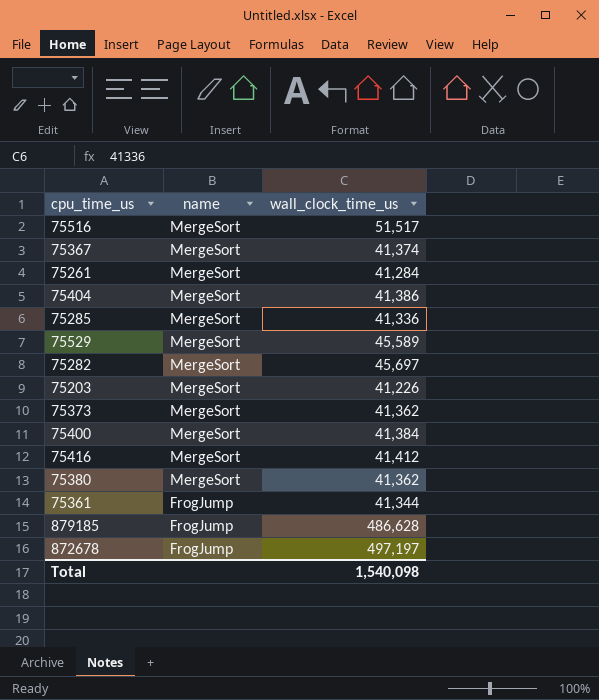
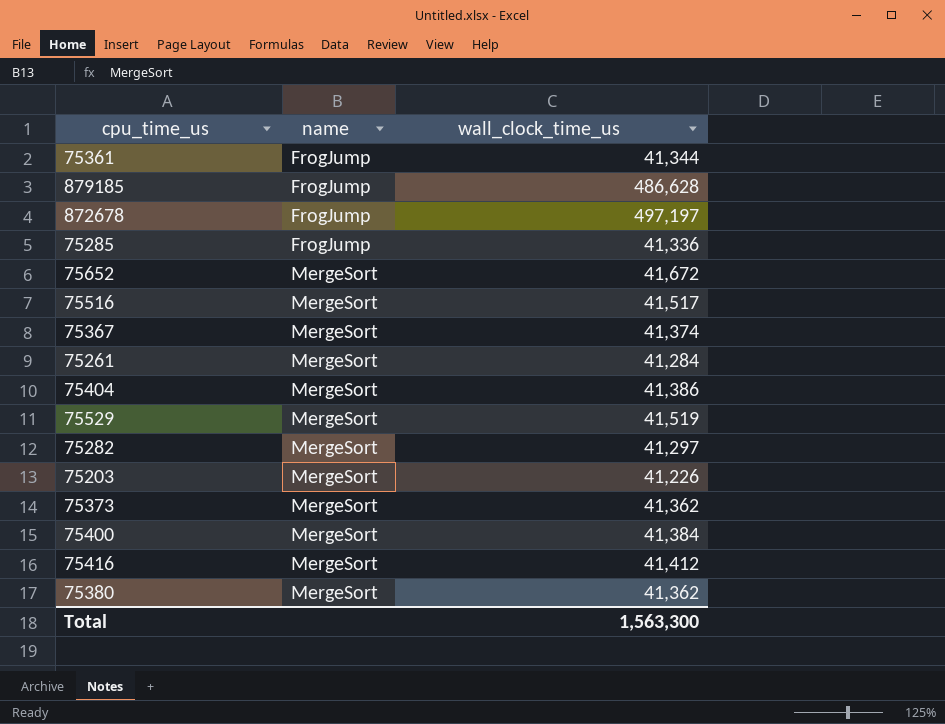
row order: name descending -> name ascending
75285 | name: MergeSort -> FrogJump
row 75652: none -> MergeSort | 41,672
75516 | wall_clock_time_us: 51,517 -> 41,517
75529 | wall_clock_time_us: 45,589 -> 41,519
75282 | wall_clock_time_us: 45,697 -> 41,297
Total | wall_clock_time_us: 1,540,098 -> 1,563,300

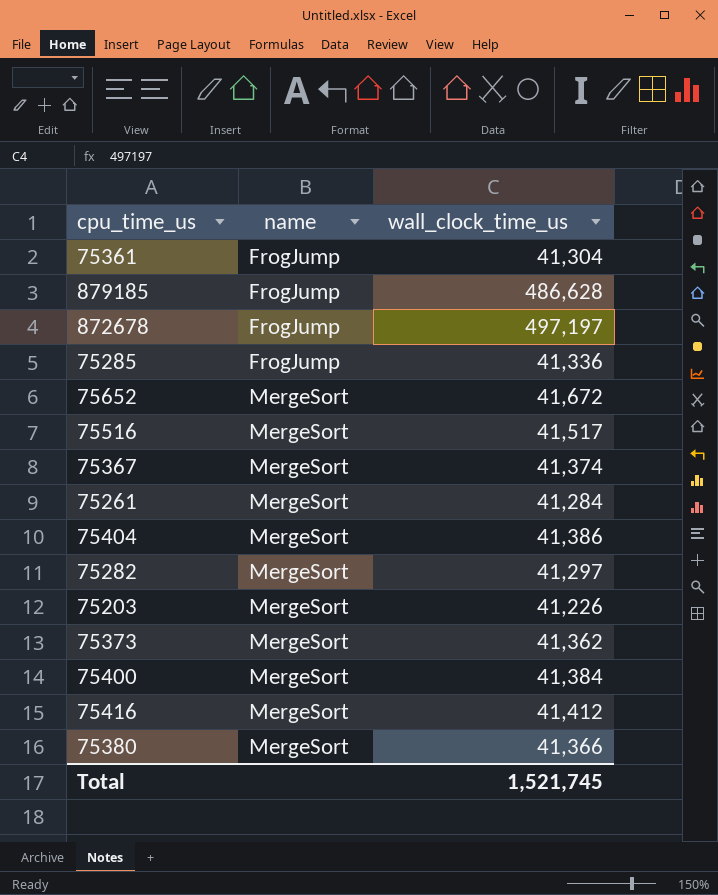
row 75529: MergeSort | 41,519 -> none
75361 | wall_clock_time_us: 41,344 -> 41,304
75380 | wall_clock_time_us: 41,362 -> 41,366
Total | wall_clock_time_us: 1,563,300 -> 1,521,745

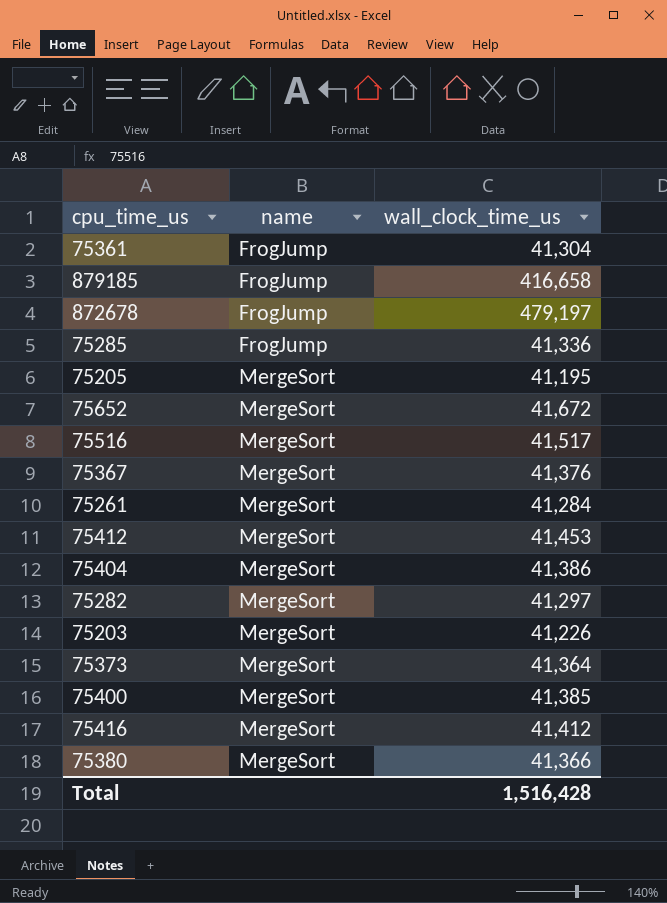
879185 | wall_clock_time_us: 486,628 -> 416,658
872678 | wall_clock_time_us: 497,197 -> 479,197
row 75205: none -> MergeSort | 41,195
75367 | wall_clock_time_us: 41,374 -> 41,376
row 75412: none -> MergeSort | 41,453
75373 | wall_clock_time_us: 41,362 -> 41,364
75400 | wall_clock_time_us: 41,384 -> 41,385
Total | wall_clock_time_us: 1,521,745 -> 1,516,428

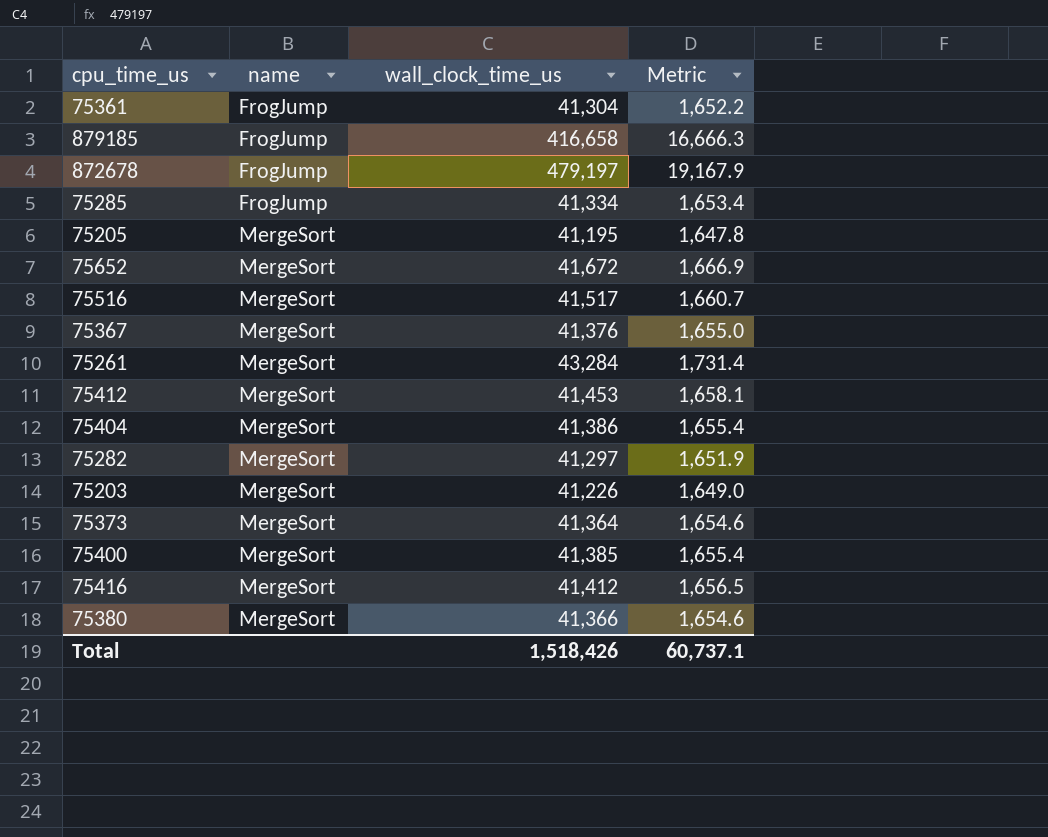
column Metric | formula: none -> [wall_clock_time_us] * 0.04
75285 | wall_clock_time_us: 41,336 -> 41,334
75261 | wall_clock_time_us: 41,284 -> 43,284
Total | wall_clock_time_us: 1,516,428 -> 1,518,426

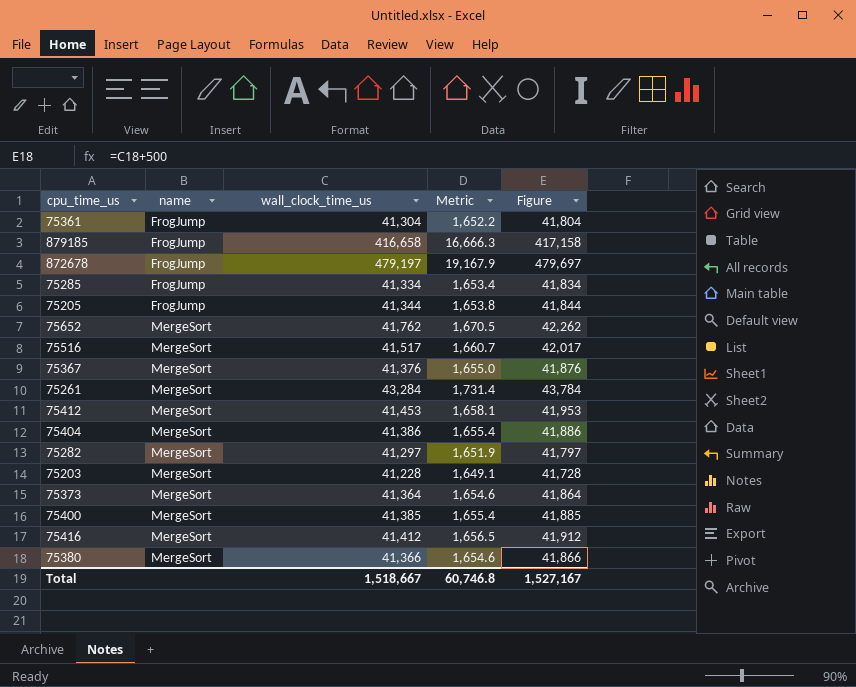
column Figure | formula: none -> [wall_clock_time_us] + 500
75205 | name: MergeSort -> FrogJump
75205 | wall_clock_time_us: 41,195 -> 41,344
75205 | Metric: 1,647.8 -> 1,653.8
75652 | wall_clock_time_us: 41,672 -> 41,762
75652 | Metric: 1,666.9 -> 1,670.5
75203 | wall_clock_time_us: 41,226 -> 41,228
75203 | Metric: 1,649.0 -> 1,649.1
Total | wall_clock_time_us: 1,518,426 -> 1,518,667
Total | Metric: 60,737.1 -> 60,746.8

